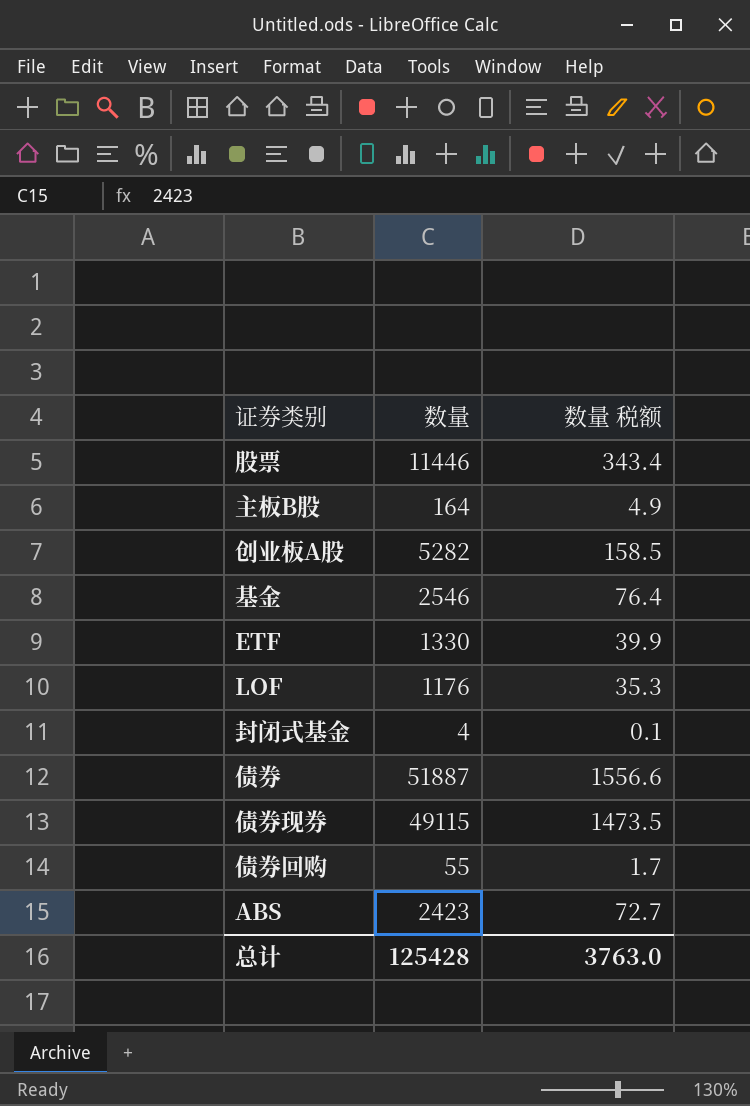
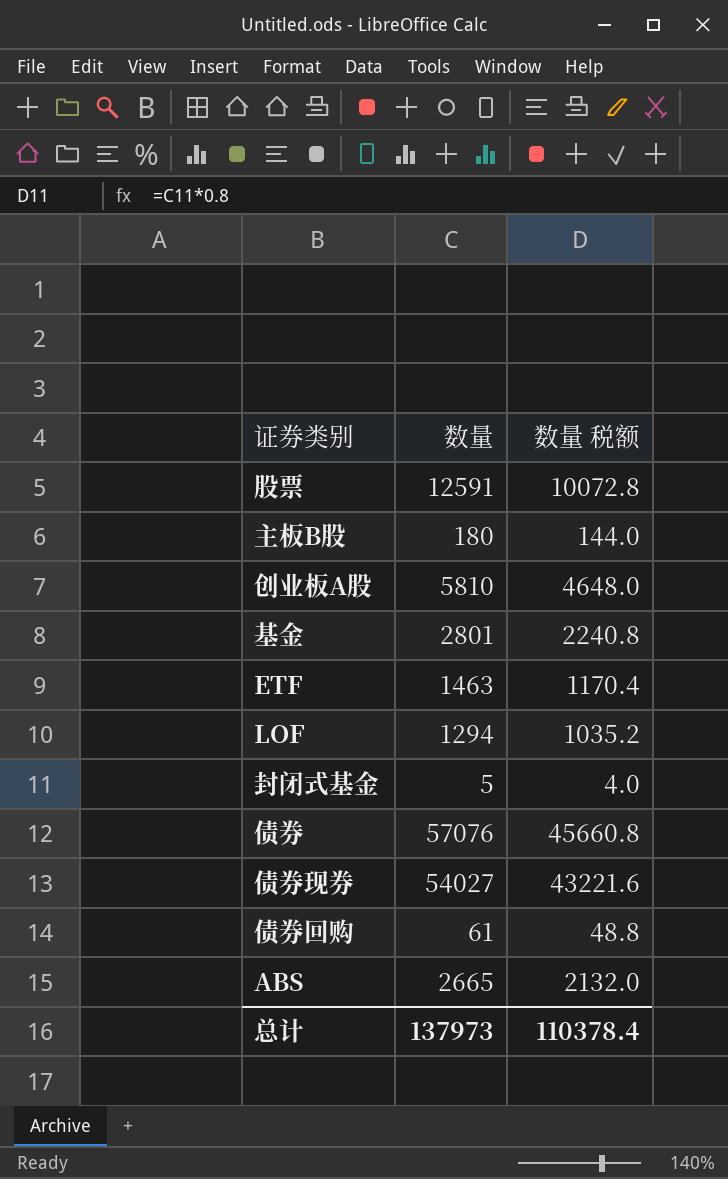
column 数量 税额 | formula: [数量] * 0.03 -> [数量] * 0.8
股票 | 数量: 11446 -> 12591
主板B股 | 数量: 164 -> 180
创业板A股 | 数量: 5282 -> 5810
基金 | 数量: 2546 -> 2801
ETF | 数量: 1330 -> 1463
LOF | 数量: 1176 -> 1294
封闭式基金 | 数量: 4 -> 5
债券 | 数量: 51887 -> 57076
债券现券 | 数量: 49115 -> 54027
债券回购 | 数量: 55 -> 61
ABS | 数量: 2423 -> 2665
总计 | 数量: 125428 -> 137973
总计 | 数量 税额: 3763.0 -> 110378.4

